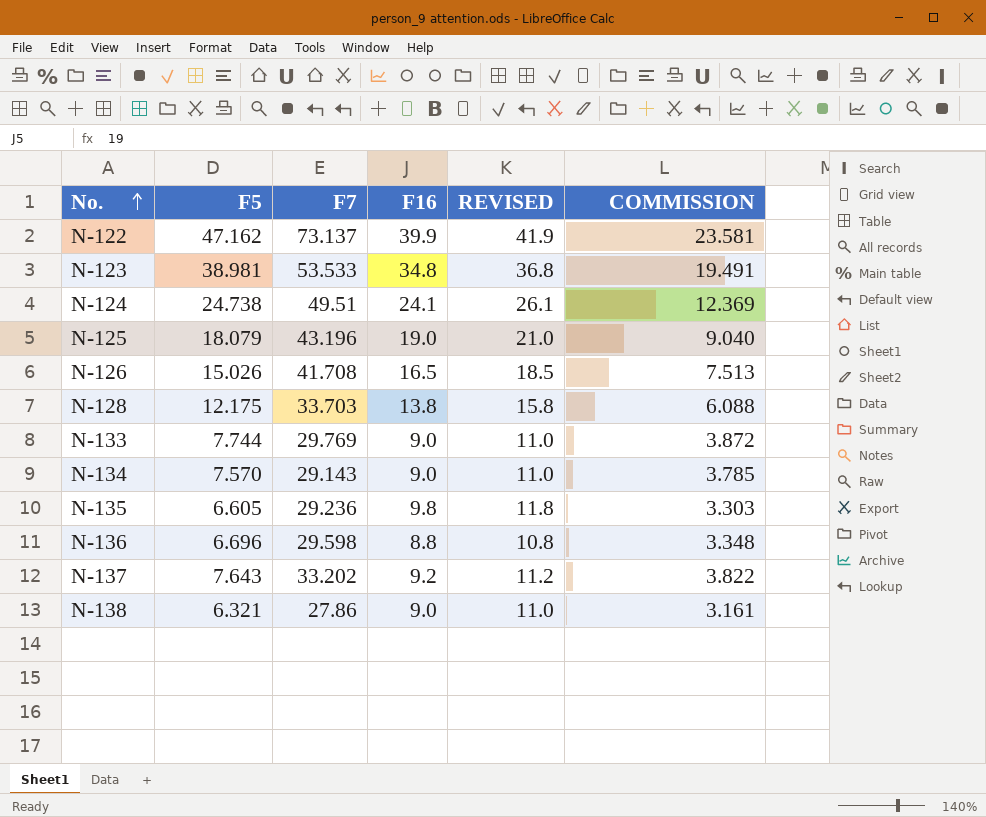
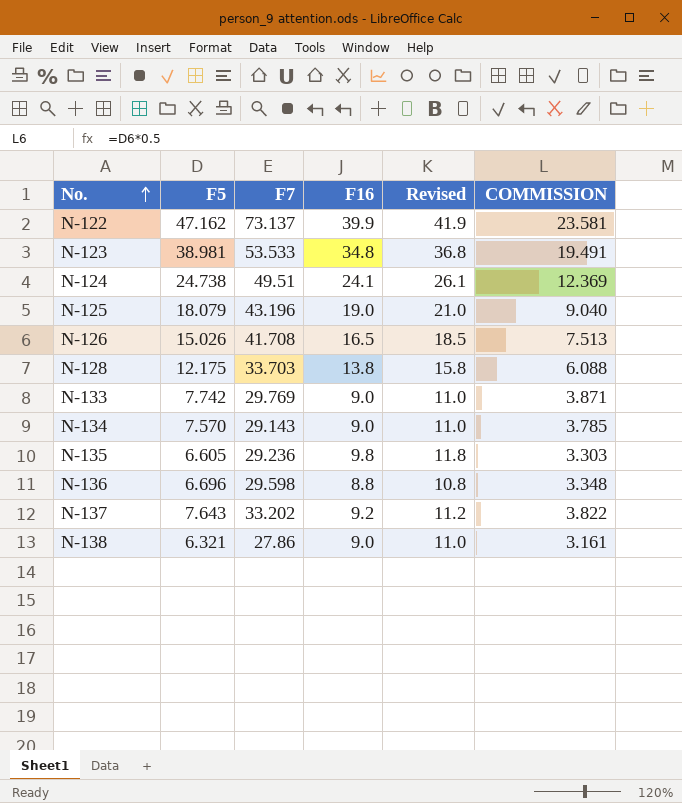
column name: REVISED -> Revised
N-133 | F5: 7.744 -> 7.742
N-133 | COMMISSION: 3.872 -> 3.871

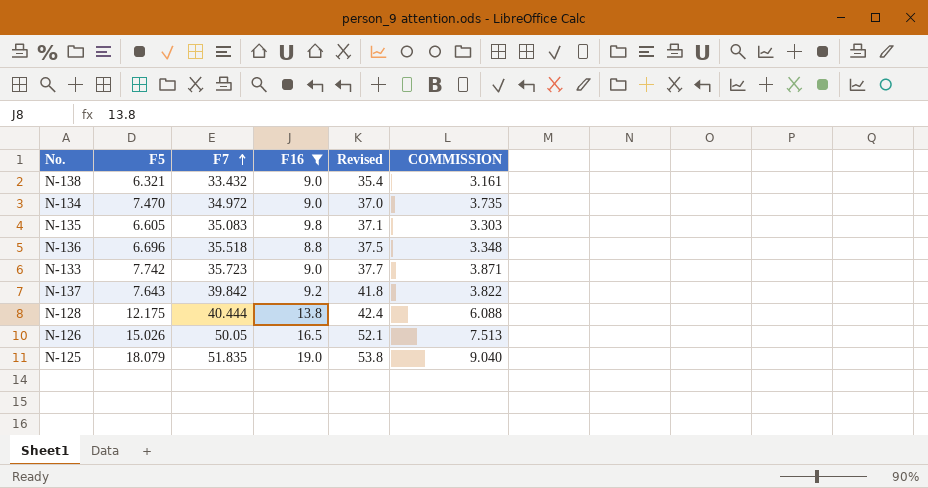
filter: none -> F16 <= 19.0
row order: No. ascending -> F7 ascending
column Revised | formula: [F16] + 2 -> [F7] + 2
N-138 | F7: 27.86 -> 33.432
N-134 | F5: 7.570 -> 7.470
N-134 | F7: 29.143 -> 34.972
N-134 | COMMISSION: 3.785 -> 3.735
N-135 | F7: 29.236 -> 35.083
N-136 | F7: 29.598 -> 35.518
N-133 | F7: 29.769 -> 35.723
N-137 | F7: 33.202 -> 39.842
N-128 | F7: 33.703 -> 40.444
N-126 | F7: 41.708 -> 50.05
N-125 | F7: 43.196 -> 51.835

